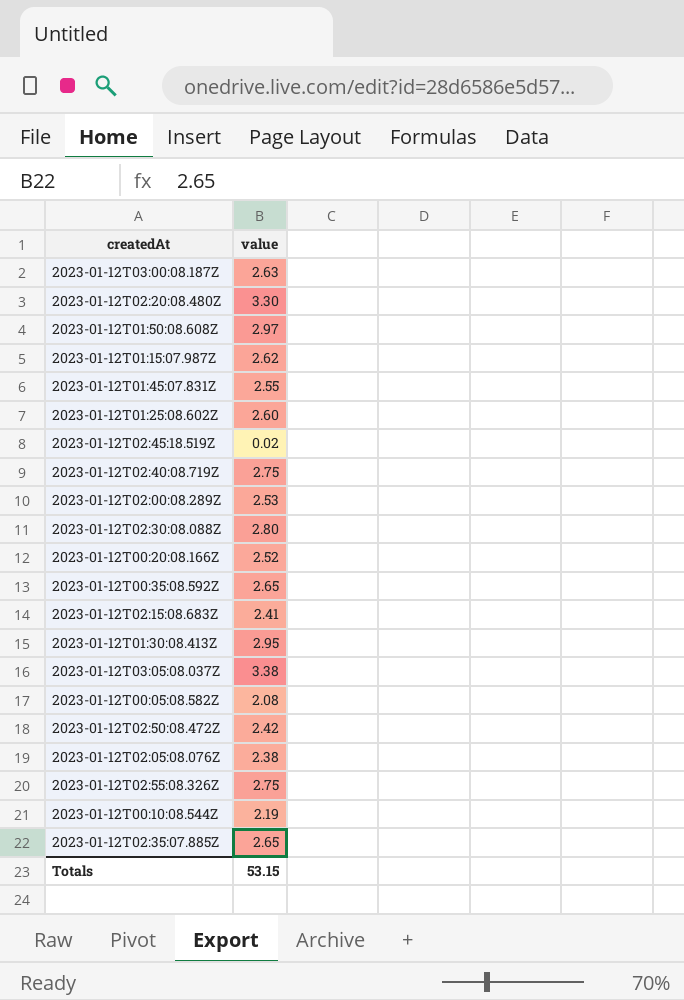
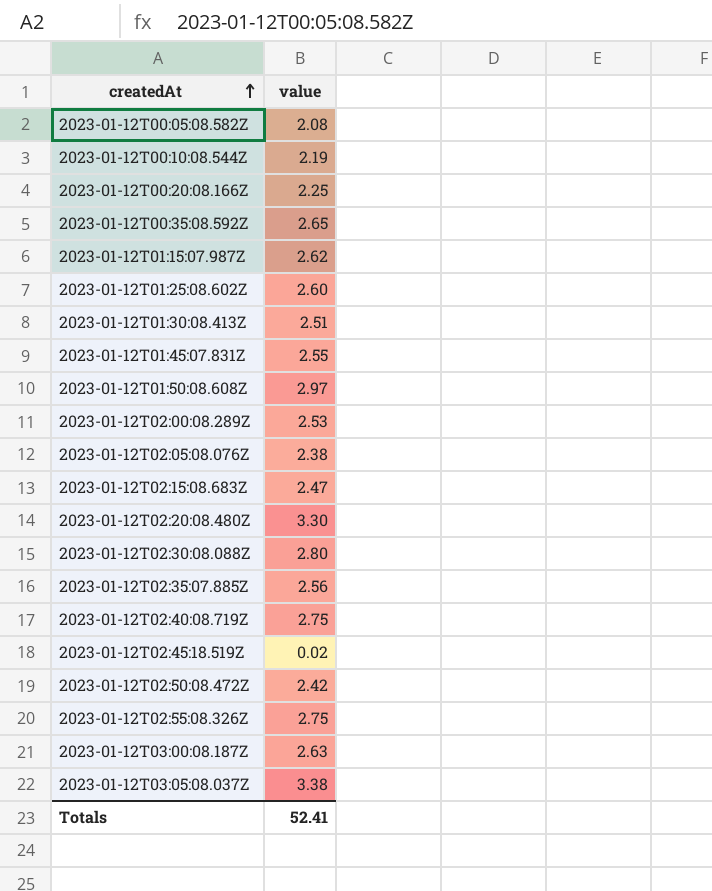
row order: none -> createdAt ascending
2023-01-12T00:20:08.166Z | value: 2.52 -> 2.25
2023-01-12T01:30:08.413Z | value: 2.95 -> 2.51
2023-01-12T02:15:08.683Z | value: 2.41 -> 2.47
2023-01-12T02:35:07.885Z | value: 2.65 -> 2.56
Totals | value: 53.15 -> 52.41

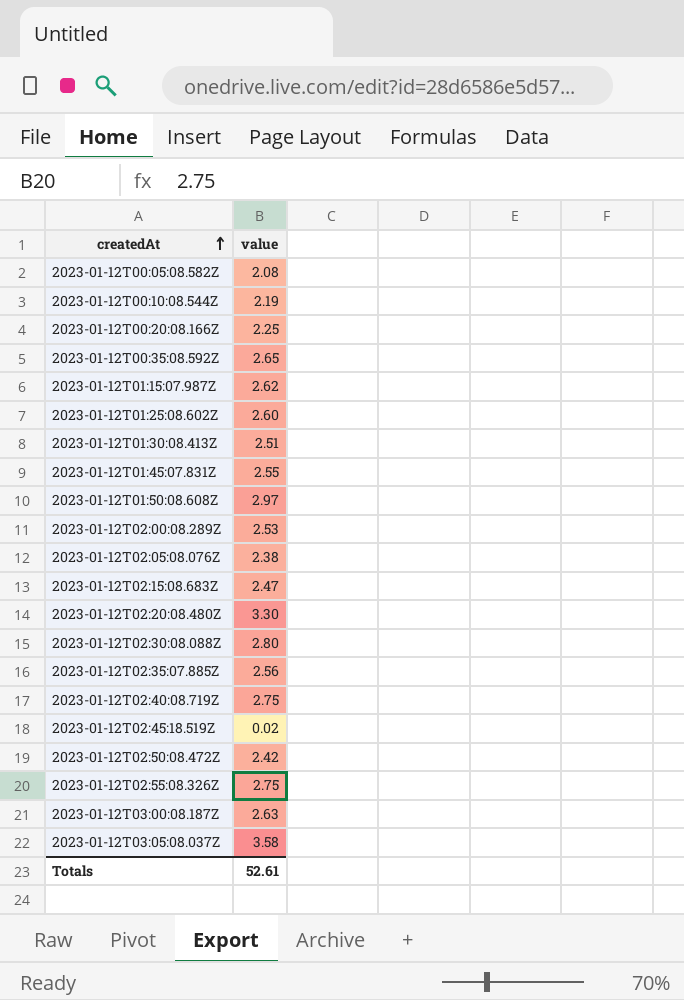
2023-01-12T03:05:08.037Z | value: 3.38 -> 3.58
Totals | value: 52.41 -> 52.61

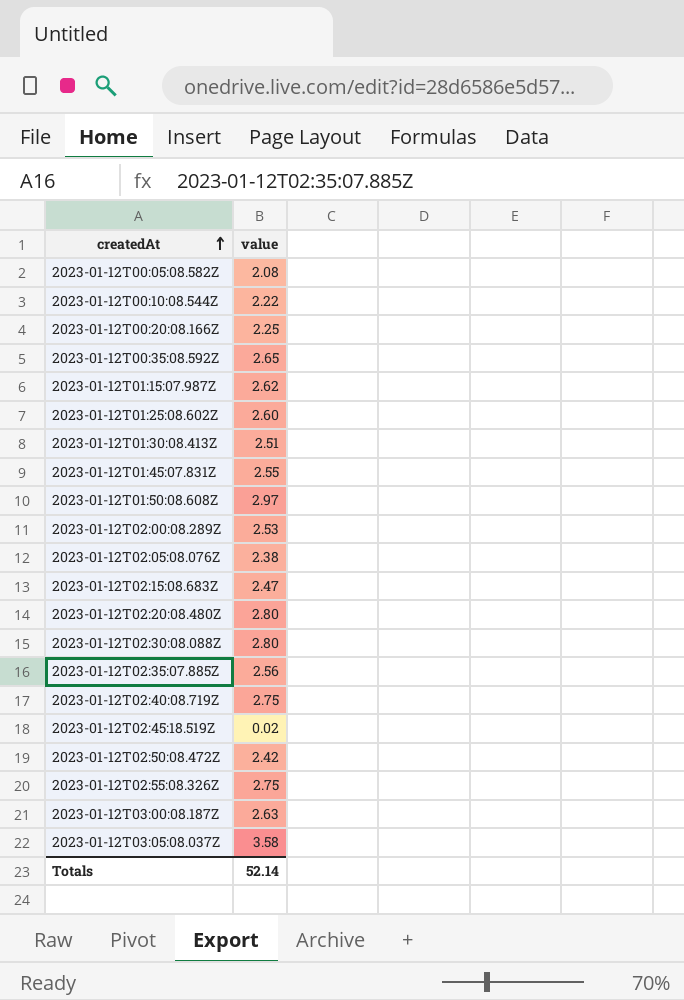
2023-01-12T00:10:08.544Z | value: 2.19 -> 2.22
2023-01-12T02:20:08.480Z | value: 3.30 -> 2.80
Totals | value: 52.61 -> 52.14

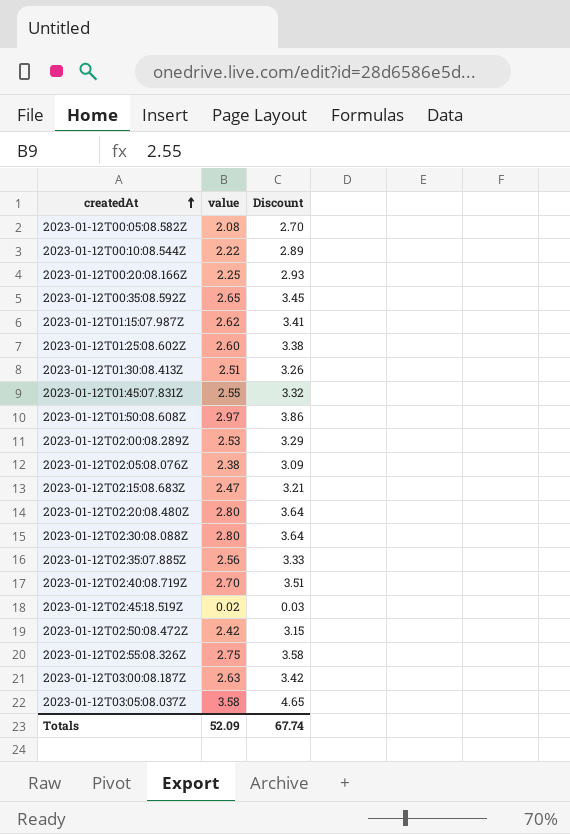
column Discount | formula: none -> [value] * 1.3
2023-01-12T02:40:08.719Z | value: 2.75 -> 2.70
Totals | value: 52.14 -> 52.09

